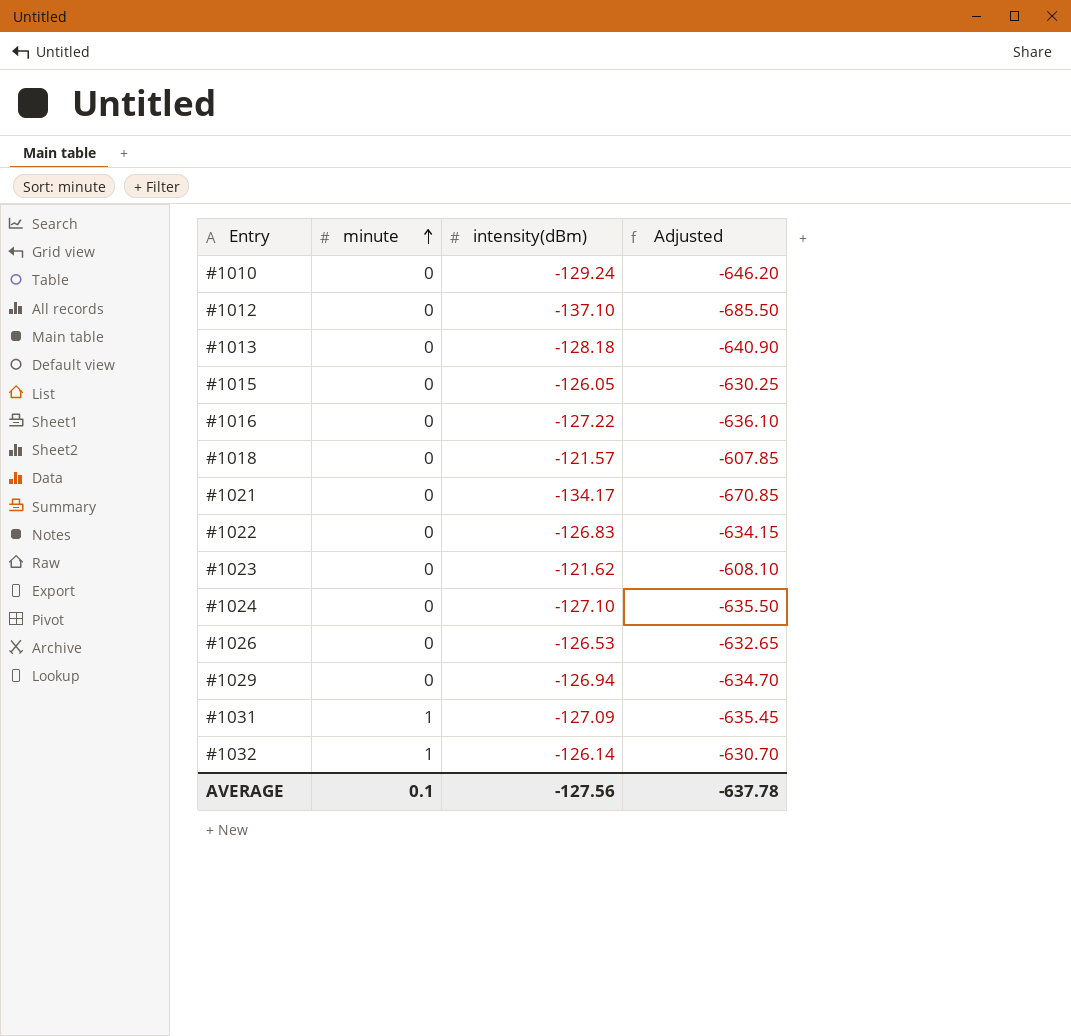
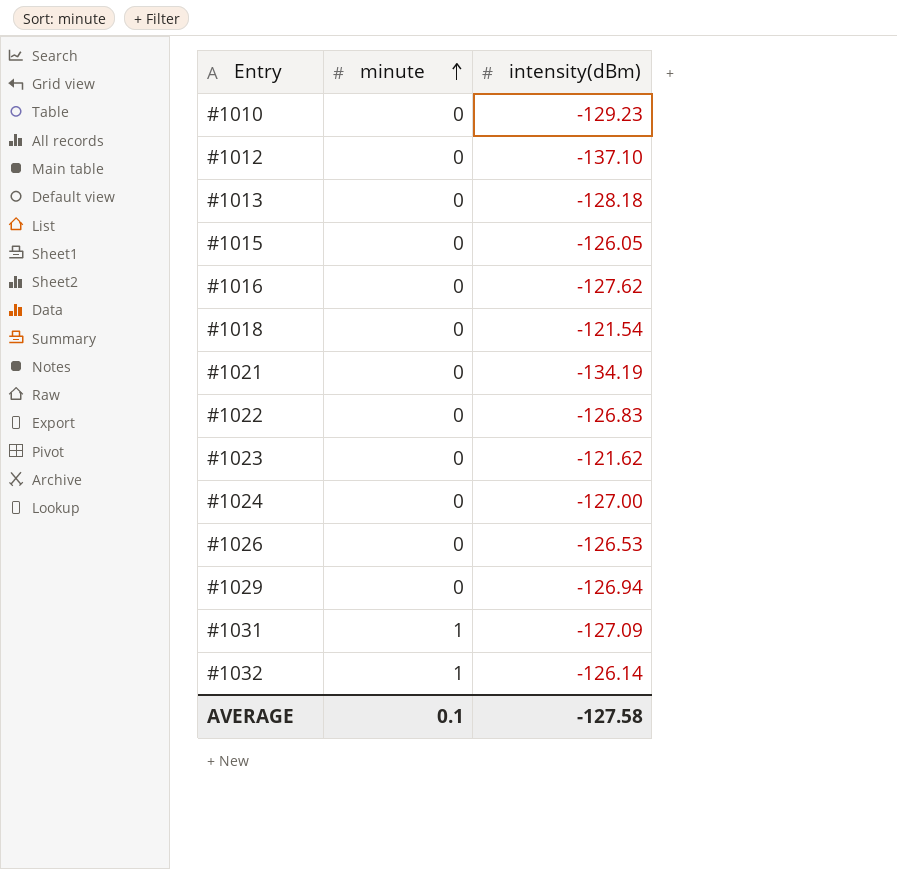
column Adjusted | formula: [intensity(dBm)] * 5 -> none
#1010 | intensity(dBm): -129.24 -> -129.23
#1016 | intensity(dBm): -127.22 -> -127.62
#1018 | intensity(dBm): -121.57 -> -121.54
#1021 | intensity(dBm): -134.17 -> -134.19
#1024 | intensity(dBm): -127.10 -> -127.00
AVERAGE | intensity(dBm): -127.56 -> -127.58

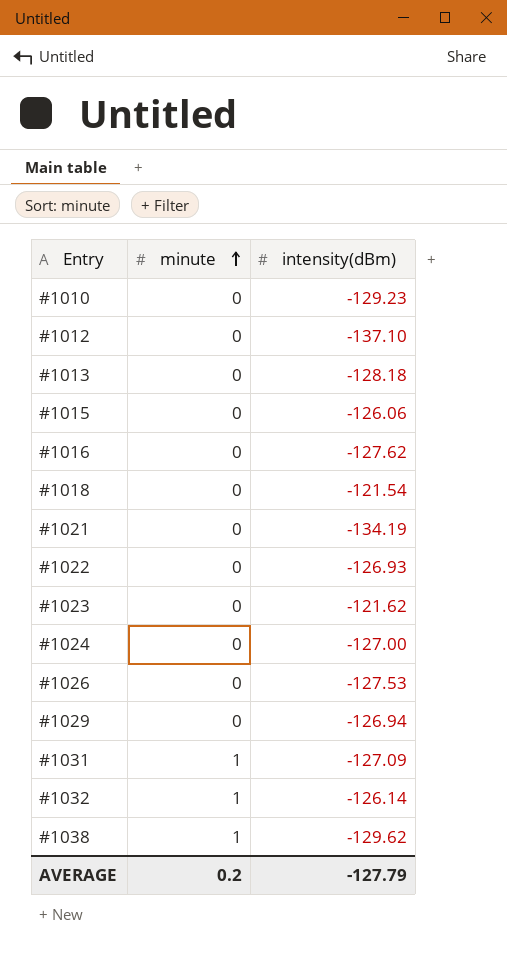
#1015 | intensity(dBm): -126.05 -> -126.06
#1022 | intensity(dBm): -126.83 -> -126.93
#1026 | intensity(dBm): -126.53 -> -127.53
row #1038: none -> 1 | -129.62
AVERAGE | minute: 0.1 -> 0.2
AVERAGE | intensity(dBm): -127.58 -> -127.79

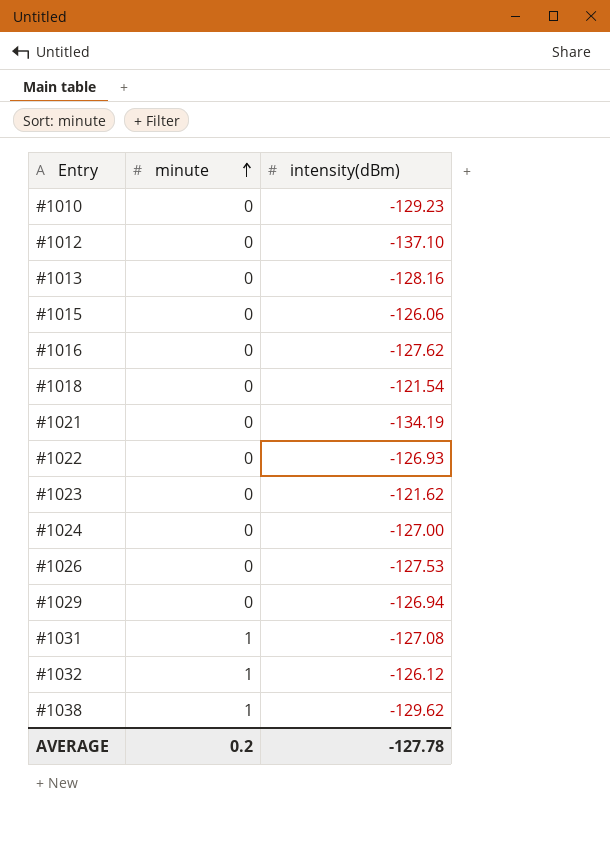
#1013 | intensity(dBm): -128.18 -> -128.16
#1031 | intensity(dBm): -127.09 -> -127.08
#1032 | intensity(dBm): -126.14 -> -126.12
AVERAGE | intensity(dBm): -127.79 -> -127.78

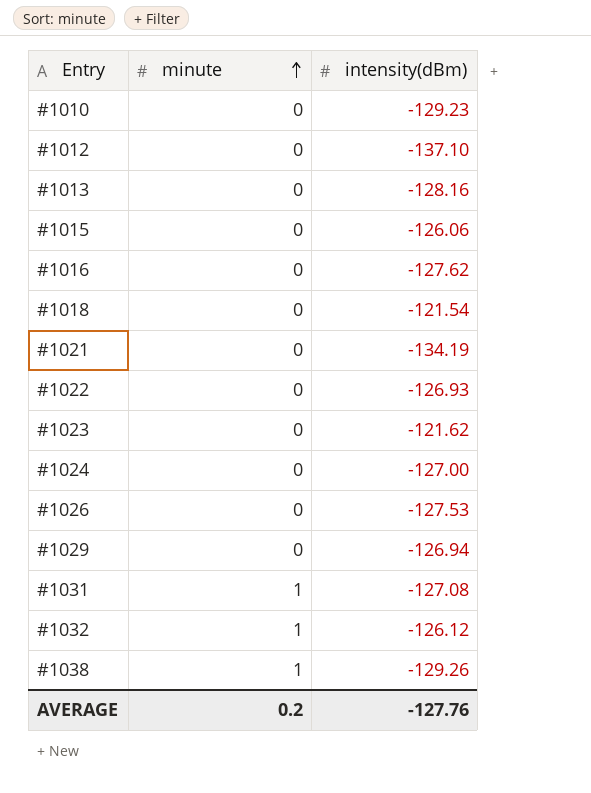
#1038 | intensity(dBm): -129.62 -> -129.26
AVERAGE | intensity(dBm): -127.78 -> -127.76

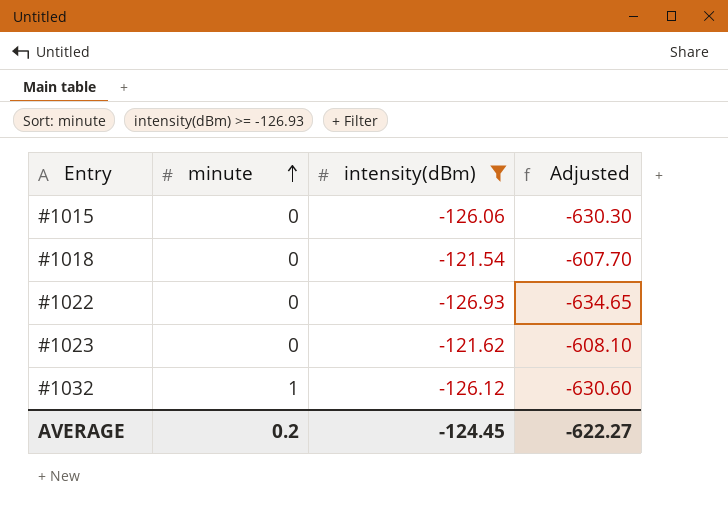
filter: none -> intensity(dBm) >= -126.93
column Adjusted | formula: none -> [intensity(dBm)] * 5
AVERAGE | intensity(dBm): -127.76 -> -124.45

